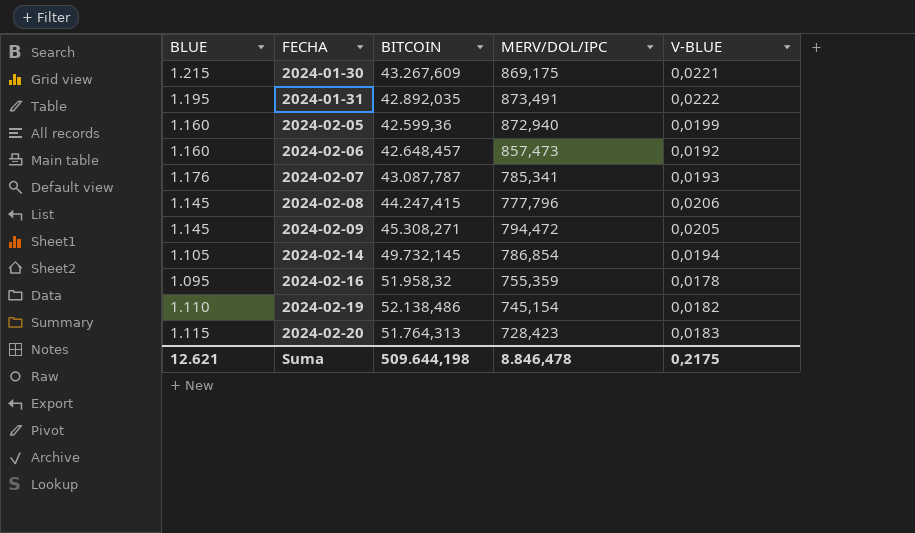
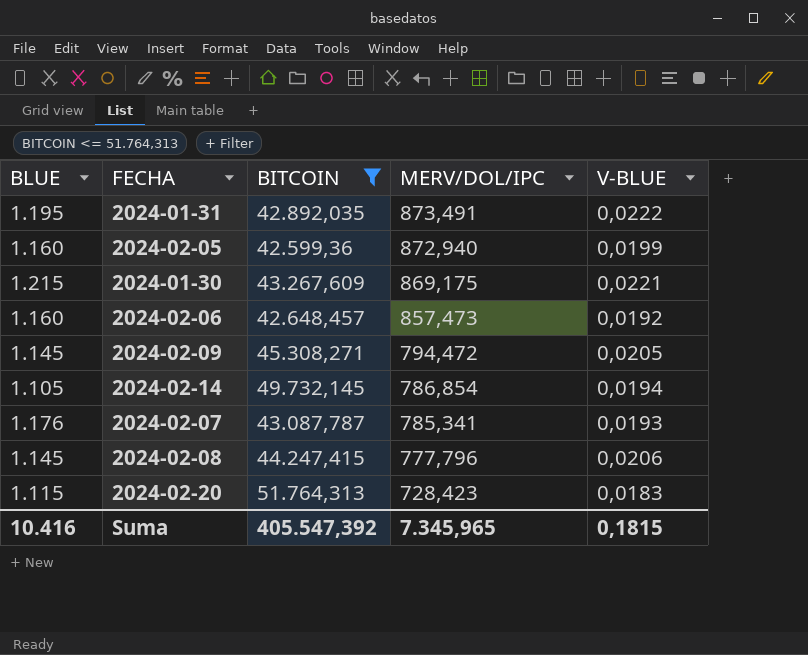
filter: none -> BITCOIN <= 51.764,313
row order: FECHA ascending -> MERV/DOL/IPC descending
Suma | BLUE: 12.621 -> 10.416
Suma | BITCOIN: 509.644,198 -> 405.547,392
Suma | MERV/DOL/IPC: 8.846,478 -> 7.345,965
Suma | V-BLUE: 0,2175 -> 0,1815

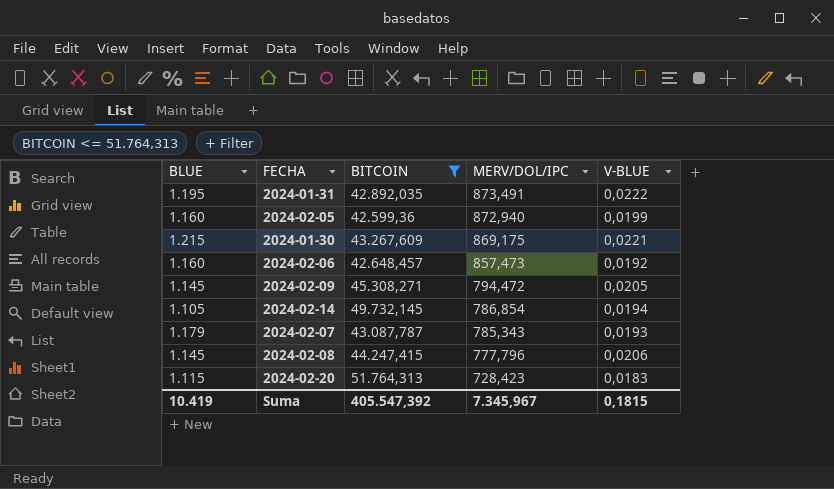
2024-02-07 | BLUE: 1.176 -> 1.179
2024-02-07 | MERV/DOL/IPC: 785,341 -> 785,343
Suma | BLUE: 10.416 -> 10.419
Suma | MERV/DOL/IPC: 7.345,965 -> 7.345,967

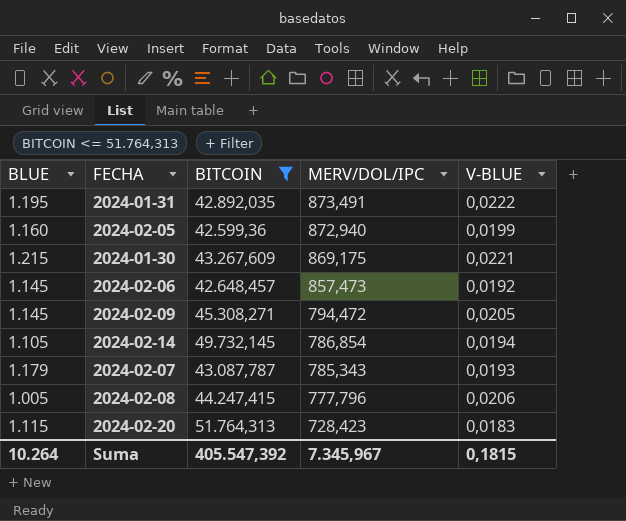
2024-02-06 | BLUE: 1.160 -> 1.145
2024-02-08 | BLUE: 1.145 -> 1.005
Suma | BLUE: 10.419 -> 10.264

